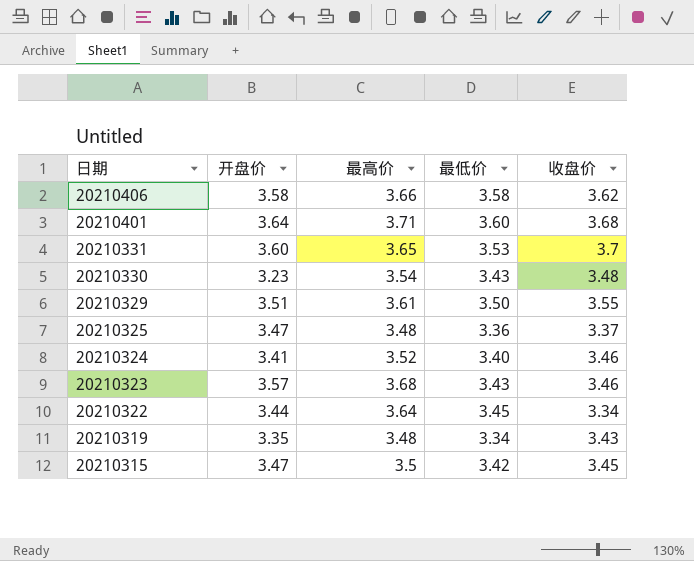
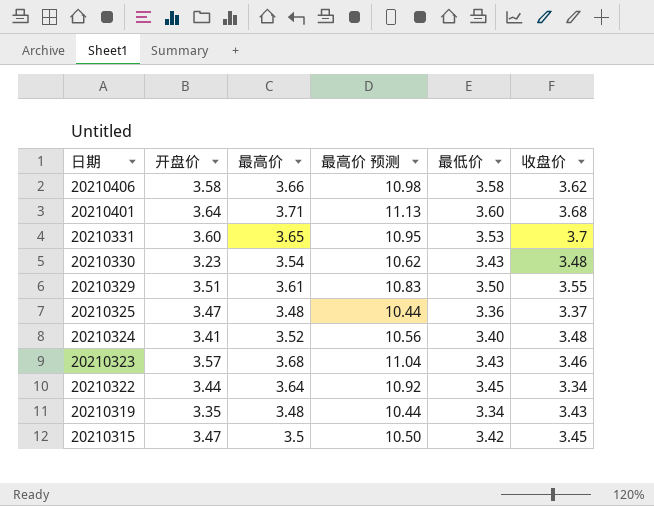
column 最高价 预测 | formula: none -> [最高价] * 3
20210324 | 收盘价: 3.46 -> 3.48

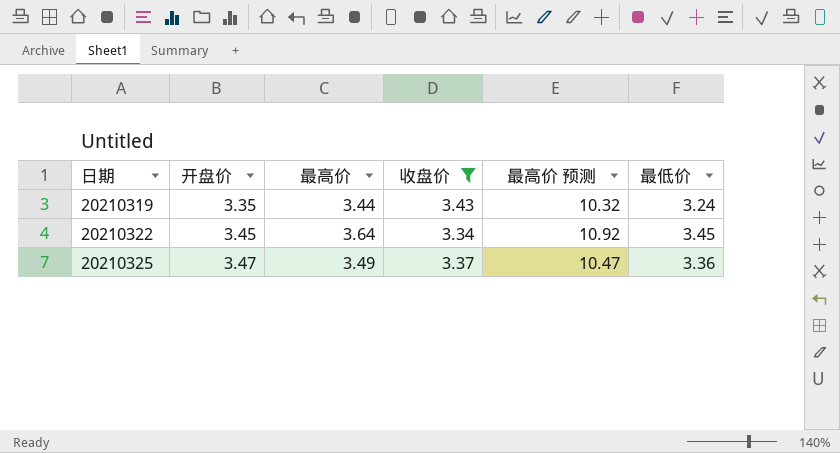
filter: none -> 收盘价 <= 3.43
row order: 日期 descending -> 日期 ascending
column 收盘价 | position: 6 -> 4
20210319 | 最高价: 3.48 -> 3.44
20210319 | 最高价 预测: 10.44 -> 10.32
20210319 | 最低价: 3.34 -> 3.24
20210322 | 开盘价: 3.44 -> 3.45
20210325 | 最高价: 3.48 -> 3.49
20210325 | 最高价 预测: 10.44 -> 10.47

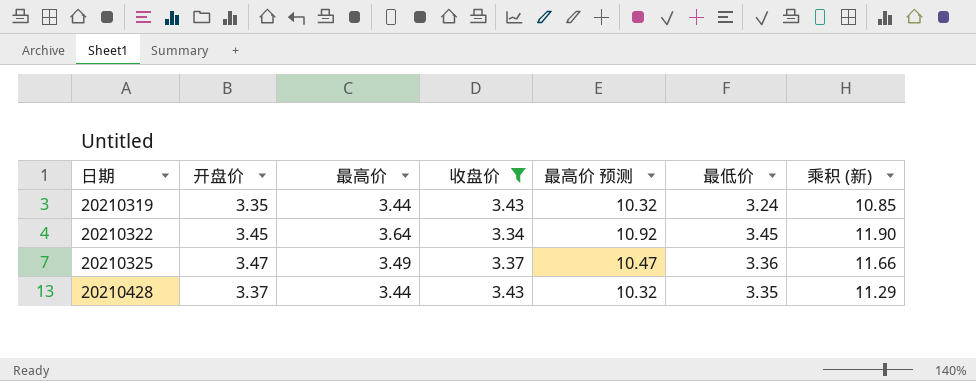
column 乘积 (新) | formula: none -> [开盘价] * [最低价]
row 20210428: none -> 3.37 | 3.44 | 3.43 | 10.32 | 3.35 | 11.29

